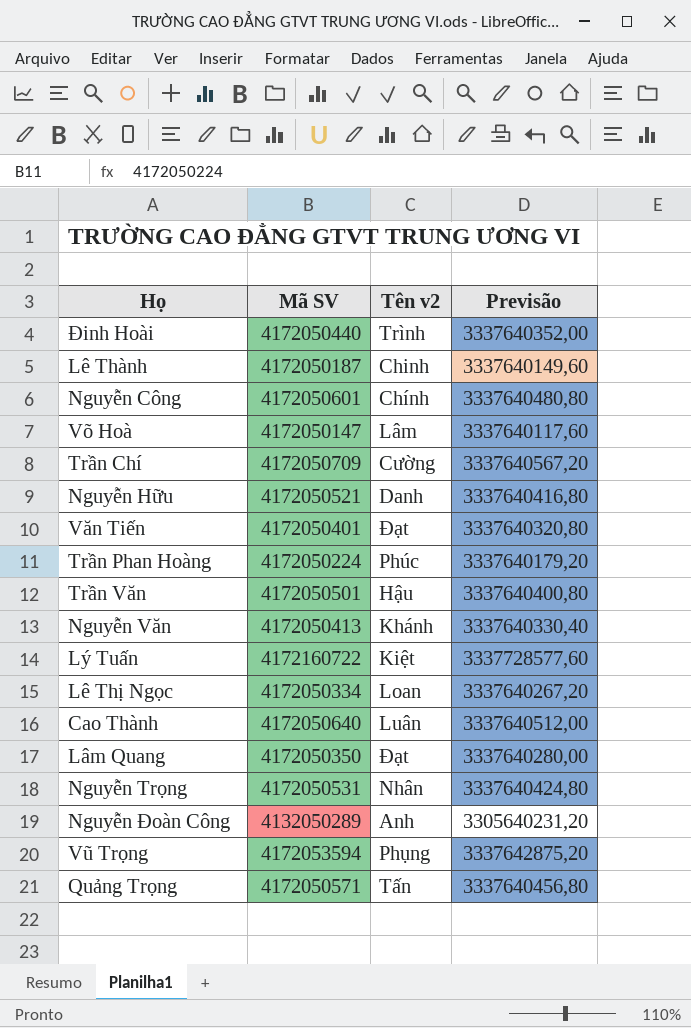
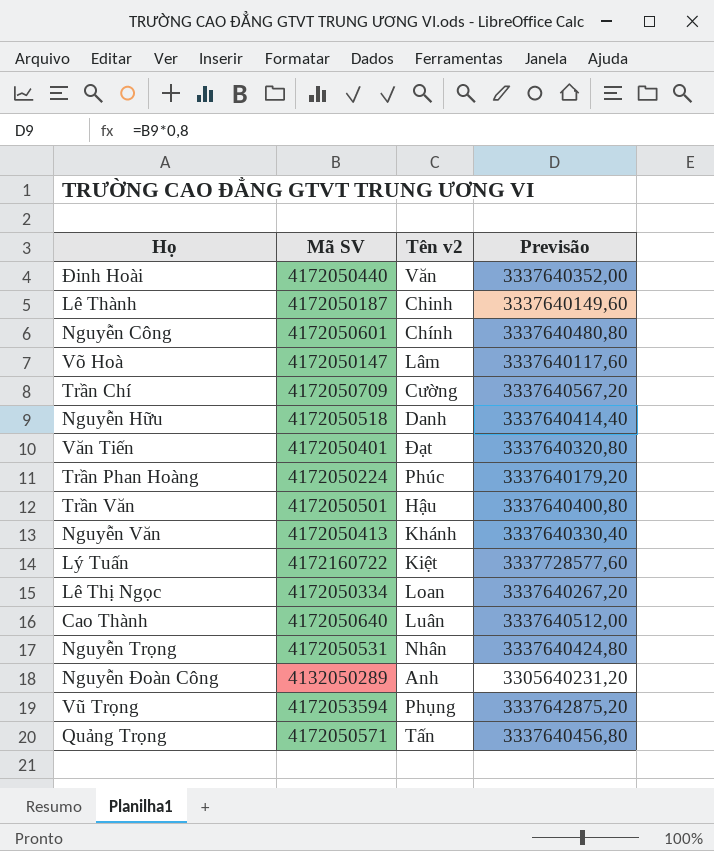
row Lâm Quang: 4172050350 | Đạt | 3337640280,00 -> none
Đinh Hoài | Tên v2: Trình -> Văn
Nguyễn Hữu | Mã SV: 4172050521 -> 4172050518
Nguyễn Hữu | Previsão: 3337640416,80 -> 3337640414,40

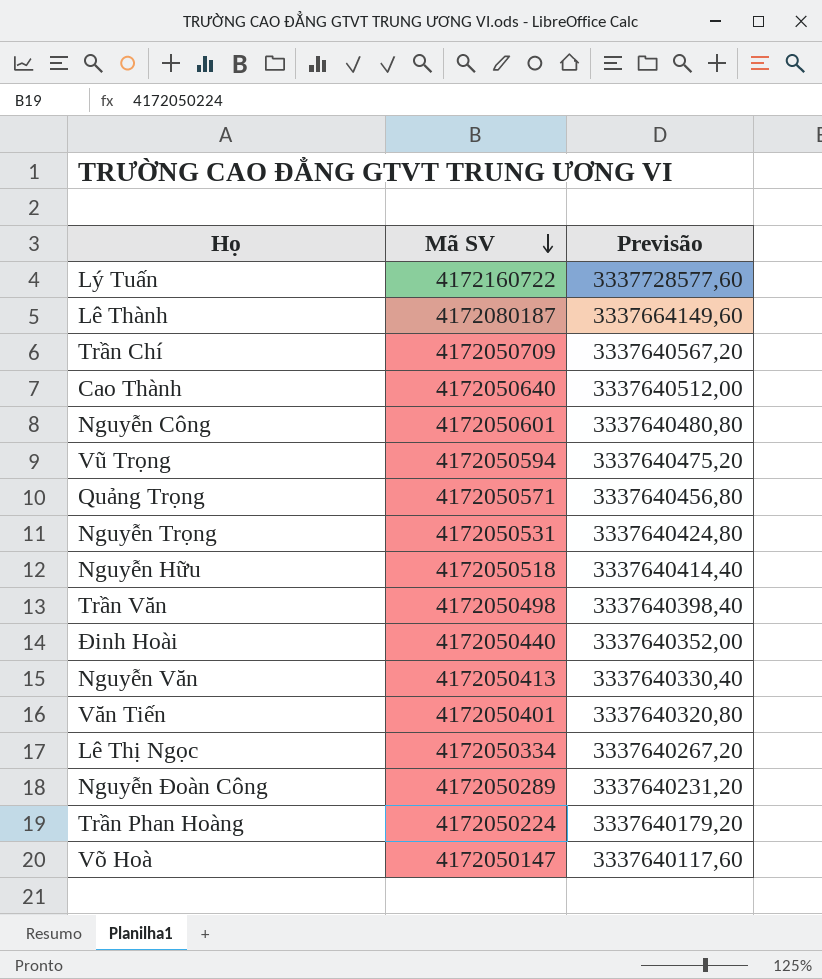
row order: none -> Mã SV descending
column Tên v2 | position: 3 -> none
Lê Thành | Mã SV: 4172050187 -> 4172080187
Lê Thành | Previsão: 3337640149,60 -> 3337664149,60
Vũ Trọng | Mã SV: 4172053594 -> 4172050594
Vũ Trọng | Previsão: 3337642875,20 -> 3337640475,20
Trần Văn | Mã SV: 4172050501 -> 4172050498
Trần Văn | Previsão: 3337640400,80 -> 3337640398,40
Nguyễn Đoàn Công | Mã SV: 4132050289 -> 4172050289
Nguyễn Đoàn Công | Previsão: 3305640231,20 -> 3337640231,20

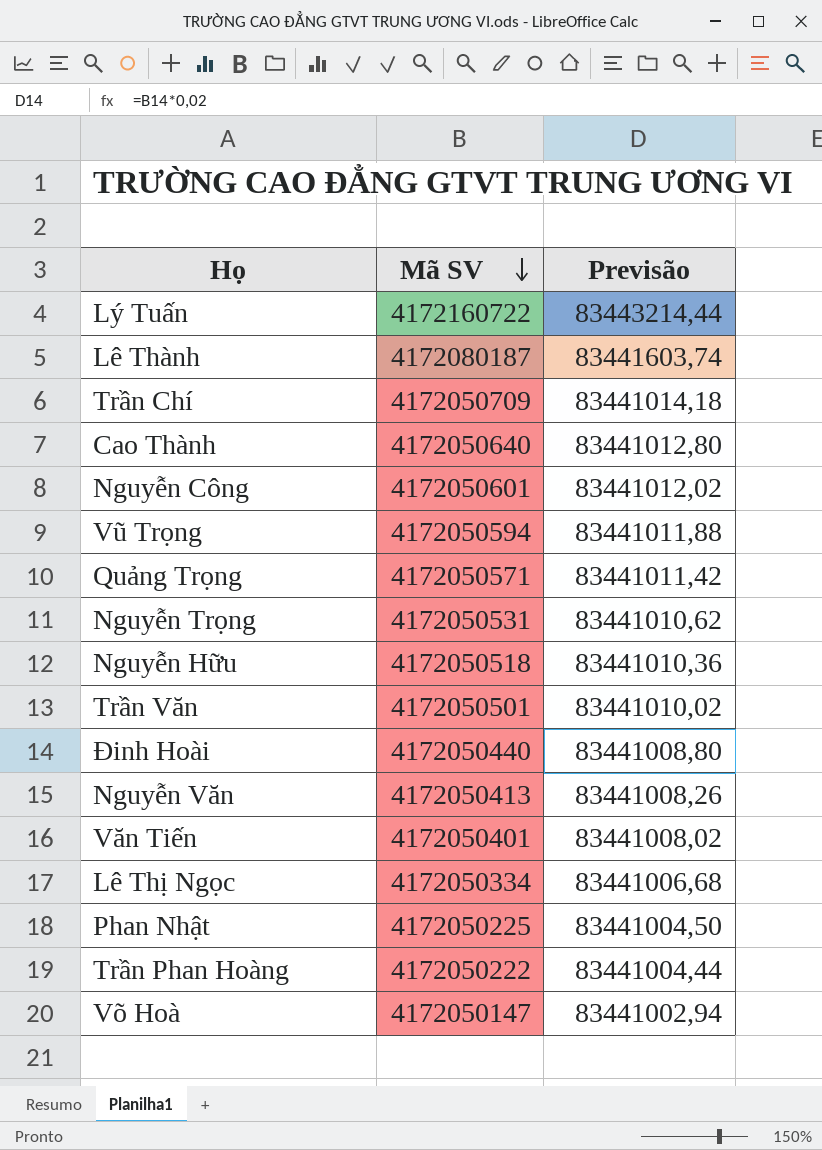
column Previsão | formula: [Mã SV] * 0,8 -> [Mã SV] * 0,02
row Nguyễn Đoàn Công: 4172050289 | 3337640231,20 -> none
Trần Văn | Mã SV: 4172050498 -> 4172050501
row Phan Nhật: none -> 4172050225 | 83441004,50
Trần Phan Hoàng | Mã SV: 4172050224 -> 4172050222

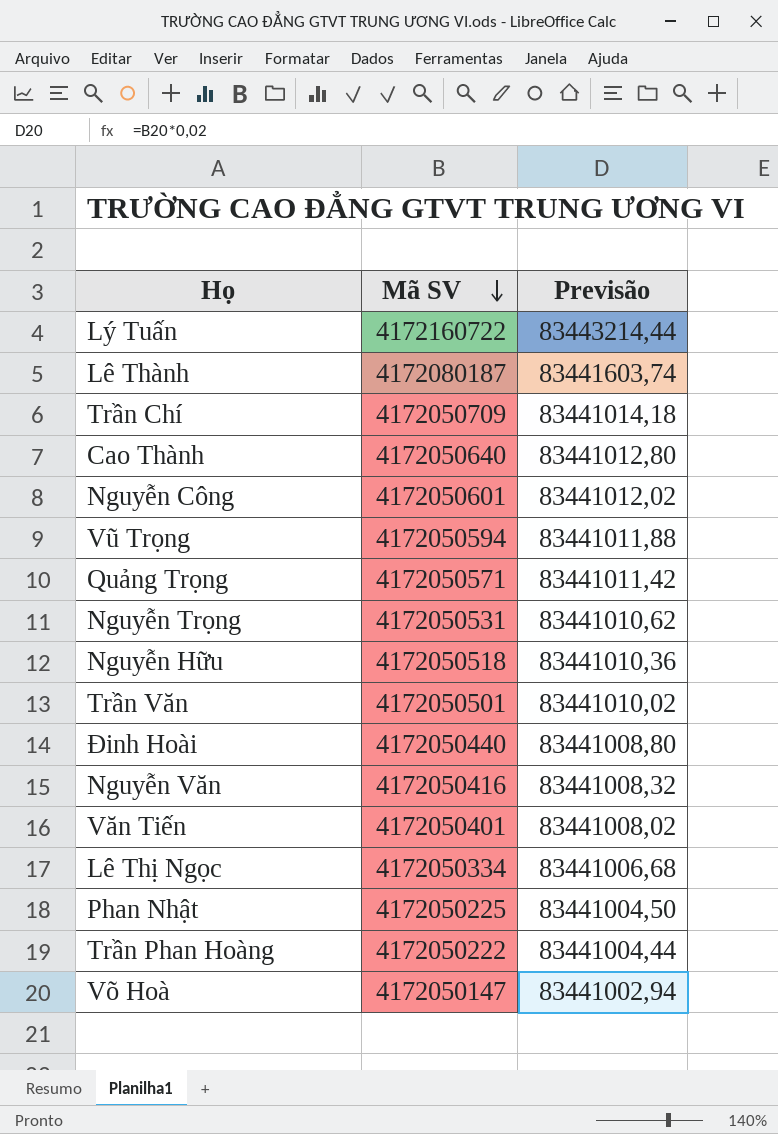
Nguyễn Văn | Mã SV: 4172050413 -> 4172050416
Nguyễn Văn | Previsão: 83441008,26 -> 83441008,32

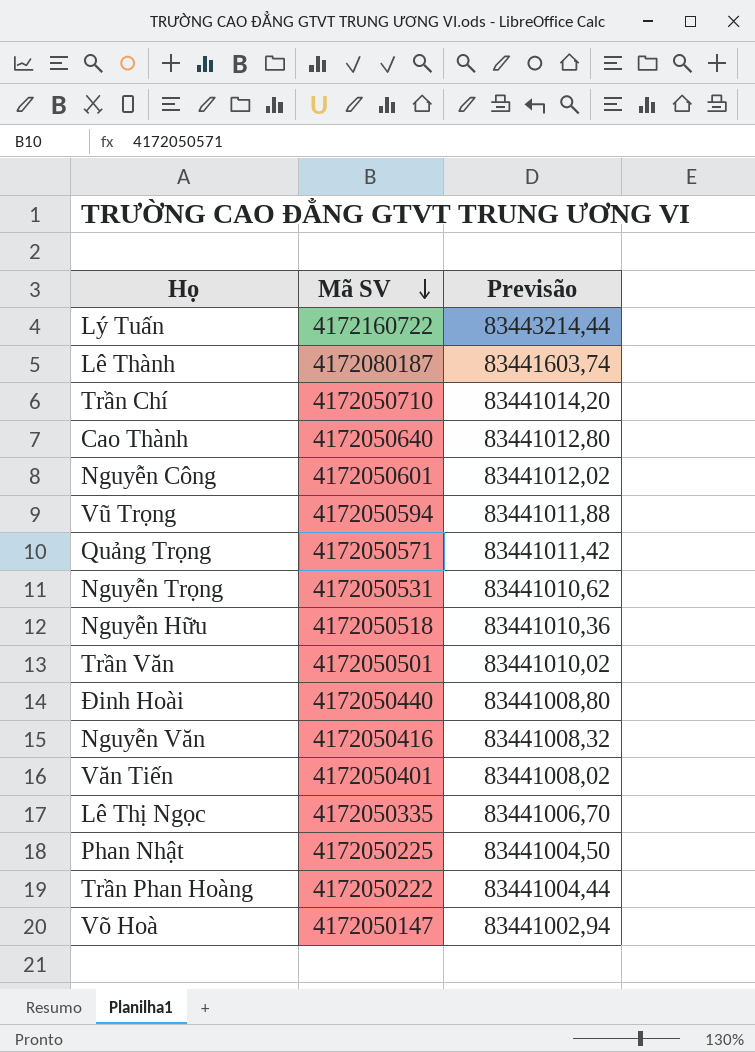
Trần Chí | Mã SV: 4172050709 -> 4172050710
Trần Chí | Previsão: 83441014,18 -> 83441014,20
Lê Thị Ngọc | Mã SV: 4172050334 -> 4172050335
Lê Thị Ngọc | Previsão: 83441006,68 -> 83441006,70

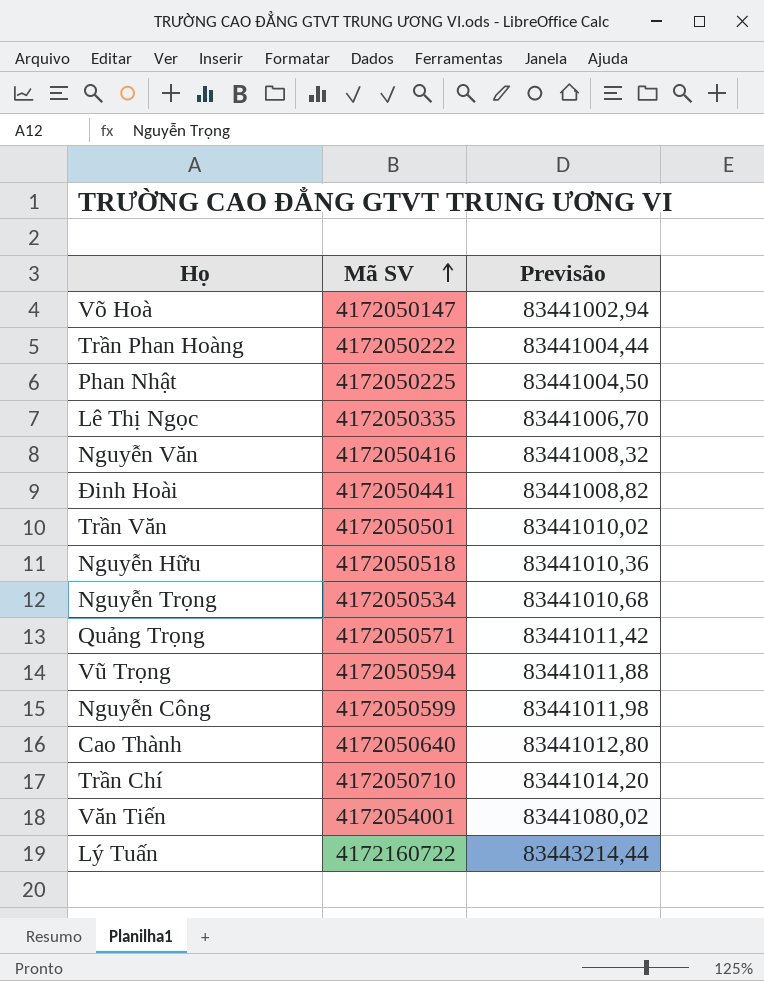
row order: Mã SV descending -> Mã SV ascending
row Lê Thành: 4172080187 | 83441603,74 -> none
Đinh Hoài | Mã SV: 4172050440 -> 4172050441
Đinh Hoài | Previsão: 83441008,80 -> 83441008,82
Nguyễn Trọng | Mã SV: 4172050531 -> 4172050534
Nguyễn Trọng | Previsão: 83441010,62 -> 83441010,68
Nguyễn Công | Mã SV: 4172050601 -> 4172050599
Nguyễn Công | Previsão: 83441012,02 -> 83441011,98
Văn Tiến | Mã SV: 4172050401 -> 4172054001
Văn Tiến | Previsão: 83441008,02 -> 83441080,02

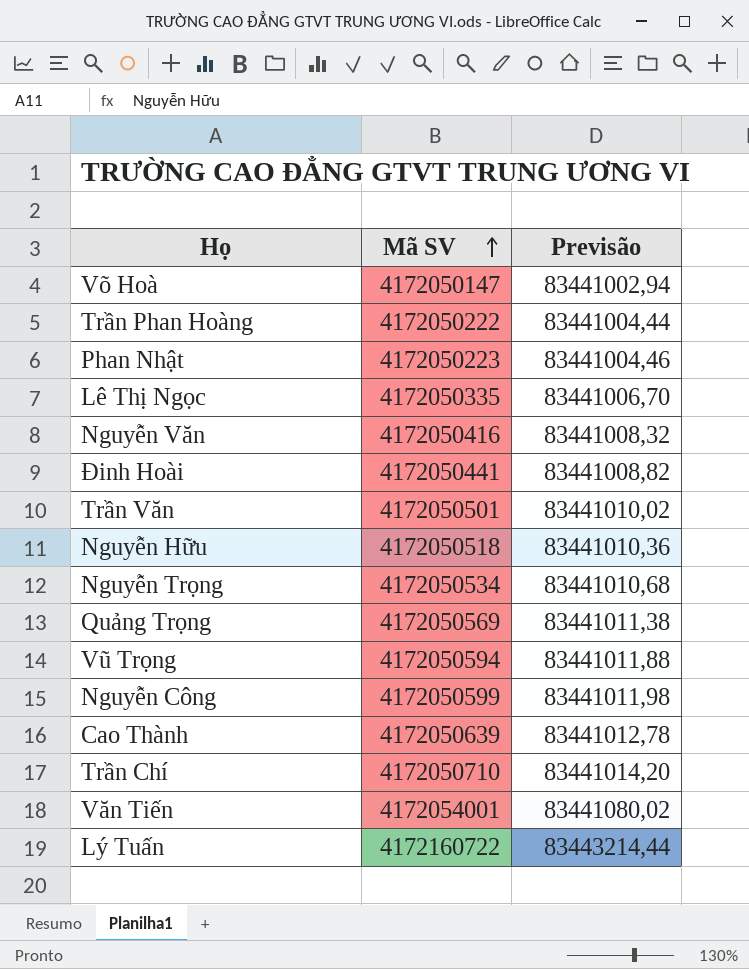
Phan Nhật | Mã SV: 4172050225 -> 4172050223
Phan Nhật | Previsão: 83441004,50 -> 83441004,46
Quảng Trọng | Mã SV: 4172050571 -> 4172050569
Quảng Trọng | Previsão: 83441011,42 -> 83441011,38
Cao Thành | Mã SV: 4172050640 -> 4172050639
Cao Thành | Previsão: 83441012,80 -> 83441012,78

